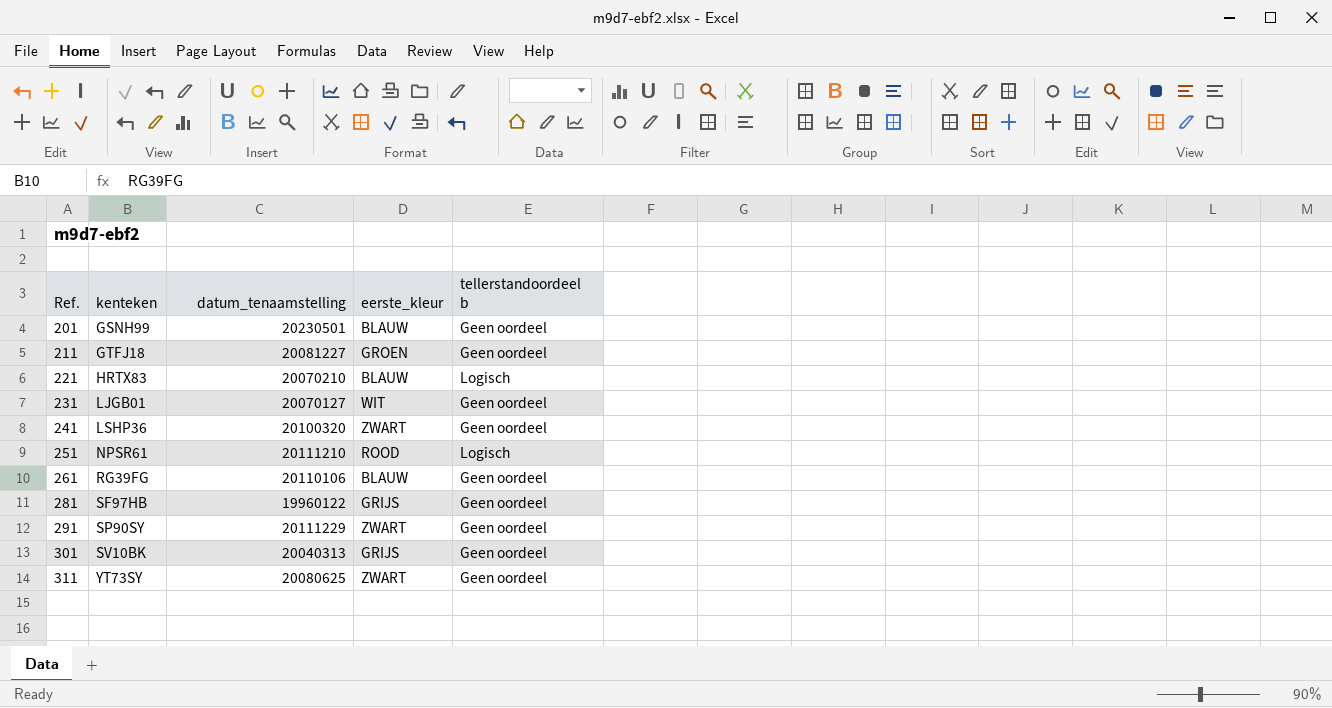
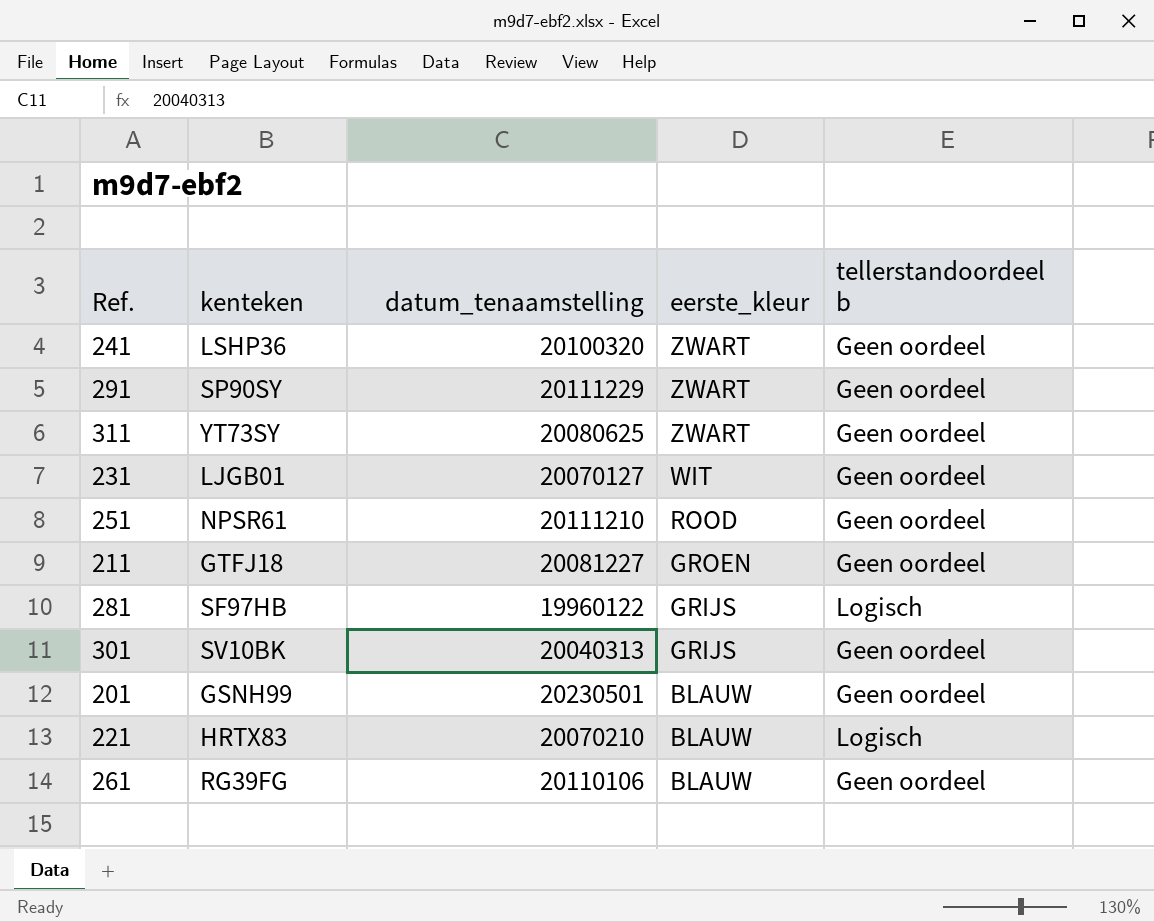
row order: Ref. ascending -> eerste_kleur descending
251 | tellerstandoordeel b: Logisch -> Geen oordeel
281 | tellerstandoordeel b: Geen oordeel -> Logisch

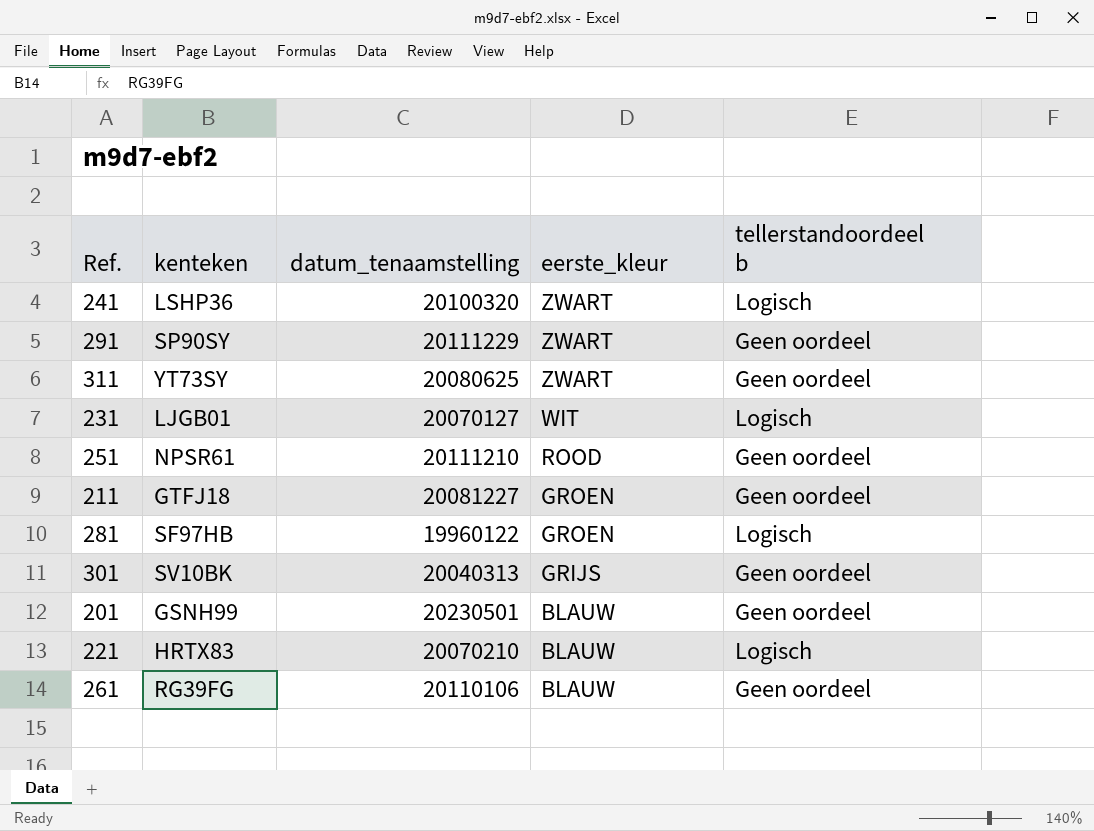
241 | tellerstandoordeel b: Geen oordeel -> Logisch
231 | tellerstandoordeel b: Geen oordeel -> Logisch
281 | eerste_kleur: GRIJS -> GROEN

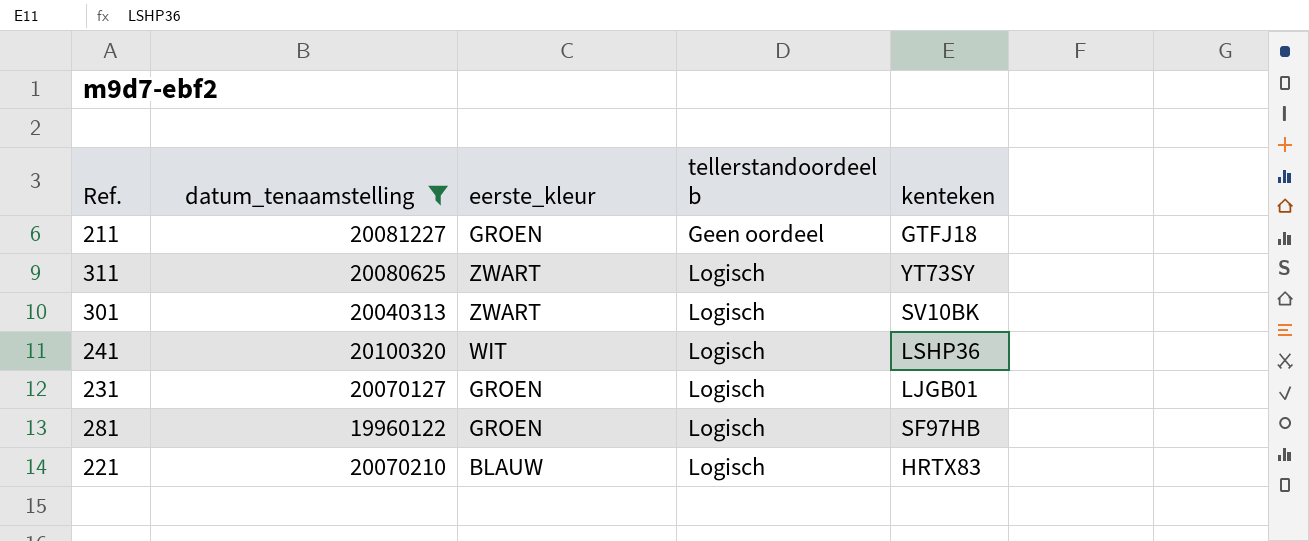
filter: none -> datum_tenaamstelling <= 20100320
row order: eerste_kleur descending -> tellerstandoordeel b ascending
column kenteken | position: 2 -> 5
311 | tellerstandoordeel b: Geen oordeel -> Logisch
301 | eerste_kleur: GRIJS -> ZWART
301 | tellerstandoordeel b: Geen oordeel -> Logisch
241 | eerste_kleur: ZWART -> WIT
231 | eerste_kleur: WIT -> GROEN

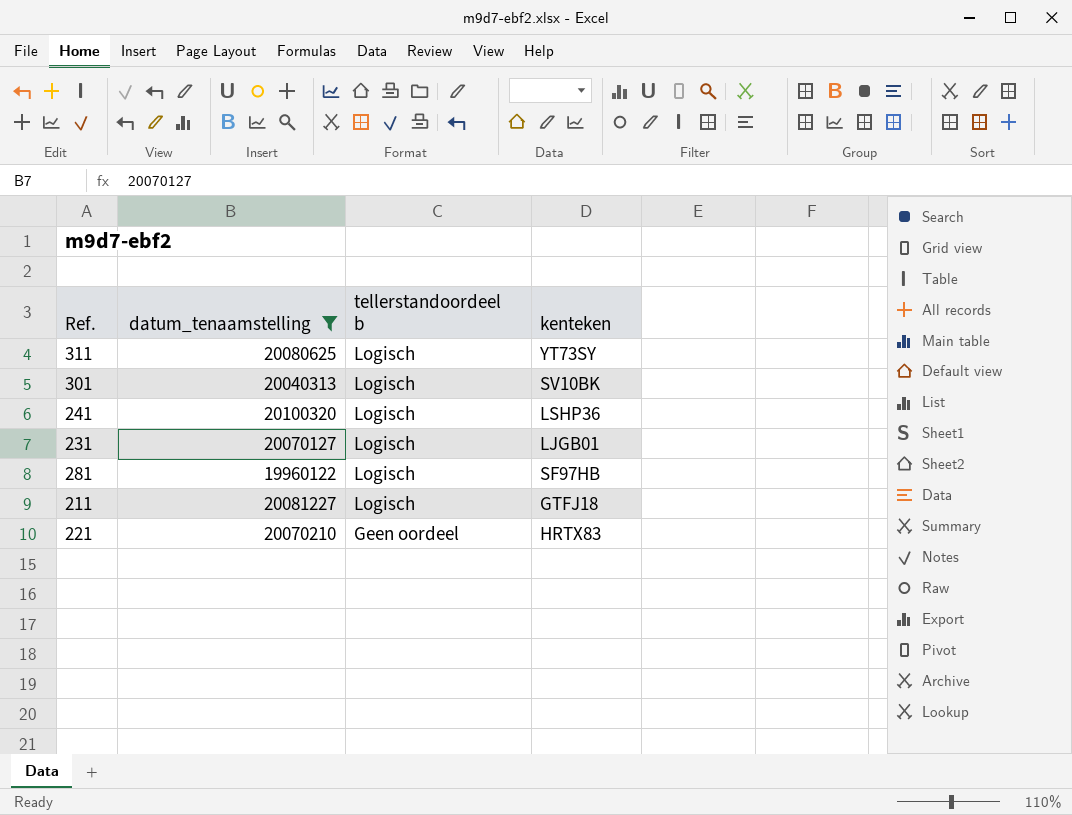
row order: tellerstandoordeel b ascending -> tellerstandoordeel b descending
column eerste_kleur | position: 3 -> none
211 | tellerstandoordeel b: Geen oordeel -> Logisch
221 | tellerstandoordeel b: Logisch -> Geen oordeel

